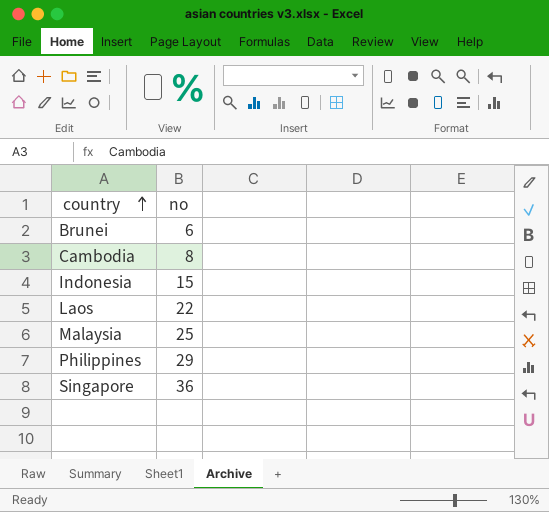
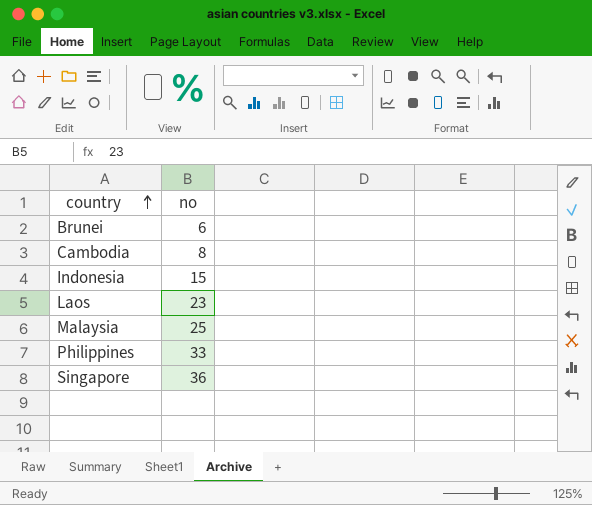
Laos | no: 22 -> 23
Philippines | no: 29 -> 33

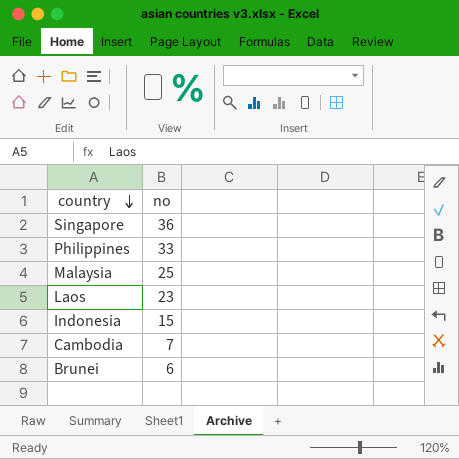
row order: country ascending -> country descending
Cambodia | no: 8 -> 7

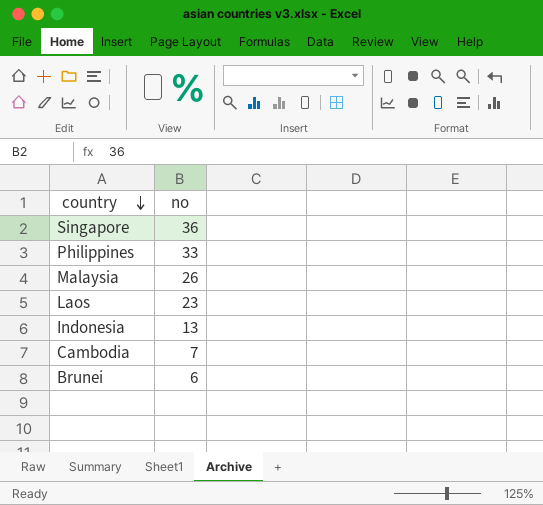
Malaysia | no: 25 -> 26
Indonesia | no: 15 -> 13

